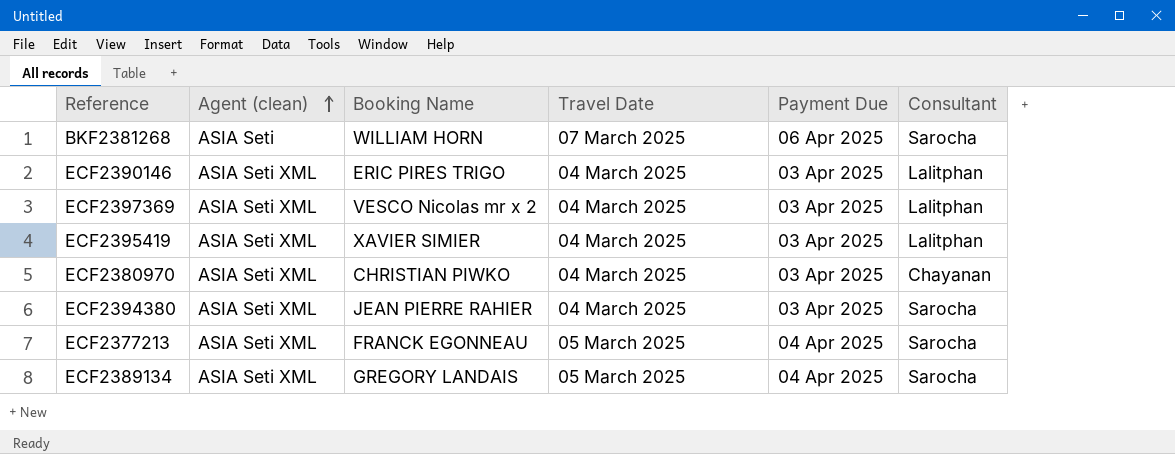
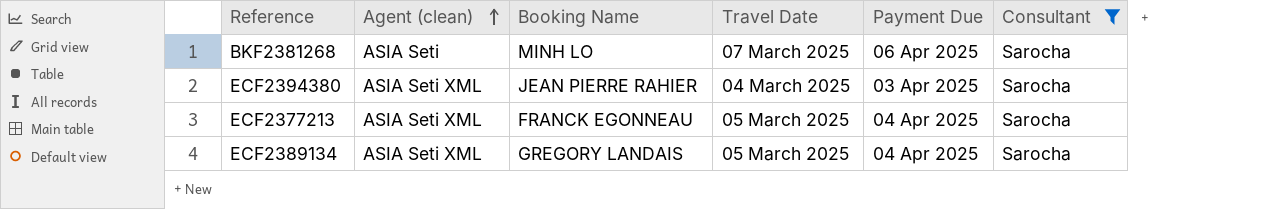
filter: none -> Consultant = Sarocha
BKF2381268 | Booking Name: WILLIAM HORN -> MINH LO

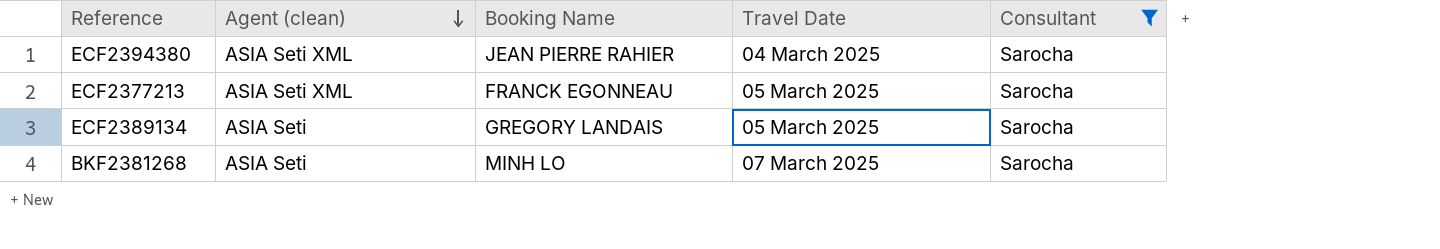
row order: Agent (clean) ascending -> Agent (clean) descending
column Payment Due | position: 5 -> none
ECF2389134 | Agent (clean): ASIA Seti XML -> ASIA Seti

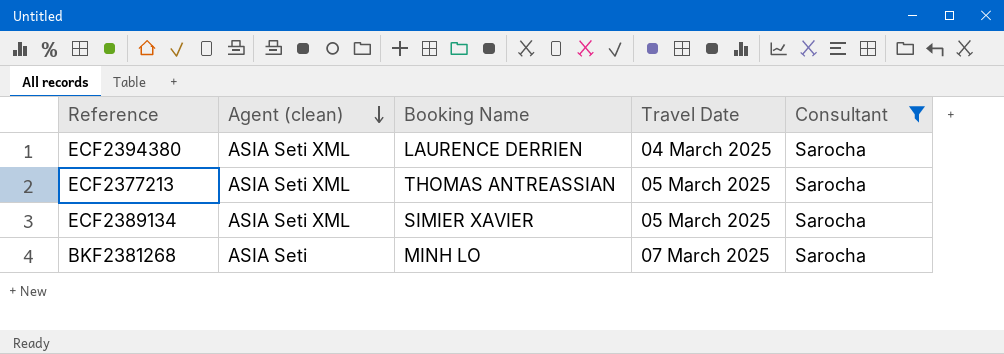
ECF2394380 | Booking Name: JEAN PIERRE RAHIER -> LAURENCE DERRIEN
ECF2377213 | Booking Name: FRANCK EGONNEAU -> THOMAS ANTREASSIAN
ECF2389134 | Agent (clean): ASIA Seti -> ASIA Seti XML
ECF2389134 | Booking Name: GREGORY LANDAIS -> SIMIER XAVIER

